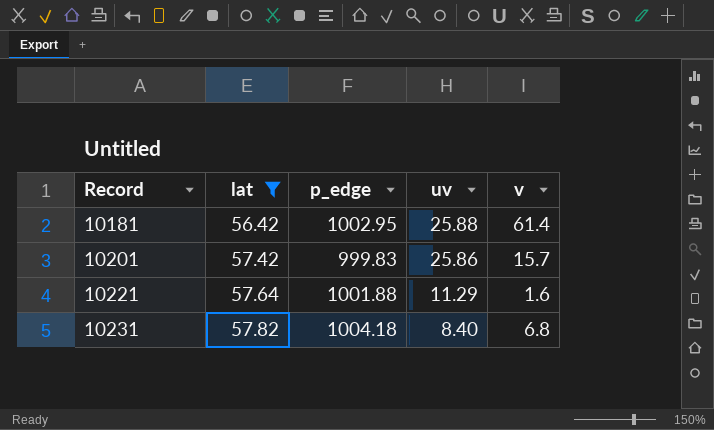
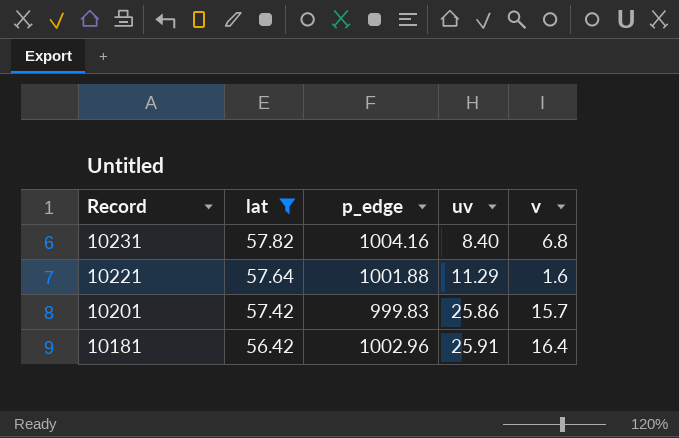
row order: Record ascending -> Record descending
10231 | p_edge: 1004.18 -> 1004.16
10181 | p_edge: 1002.95 -> 1002.96
10181 | uv: 25.88 -> 25.91
10181 | v: 61.4 -> 16.4

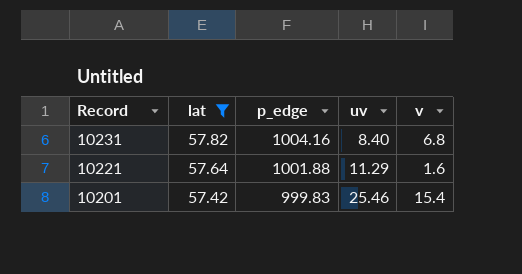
row 10181: 56.42 | 1002.96 | 25.91 | 16.4 -> none
10201 | uv: 25.86 -> 25.46
10201 | v: 15.7 -> 15.4

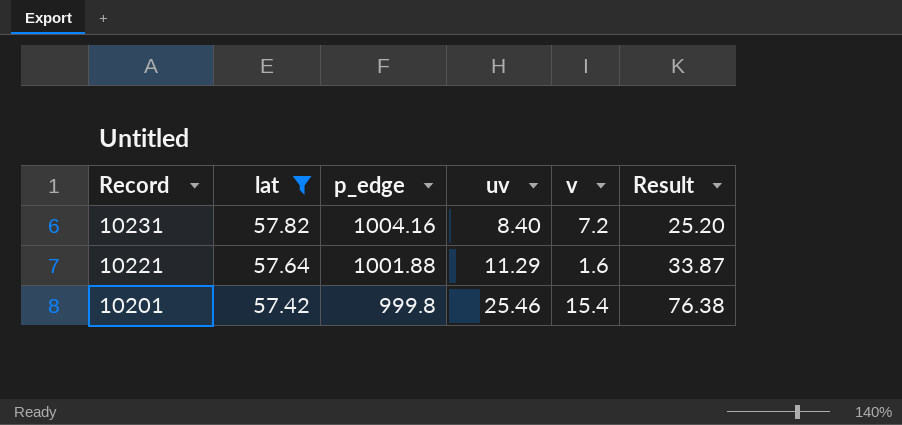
column Result | formula: none -> [uv] * 3
10231 | v: 6.8 -> 7.2
10201 | p_edge: 999.83 -> 999.8

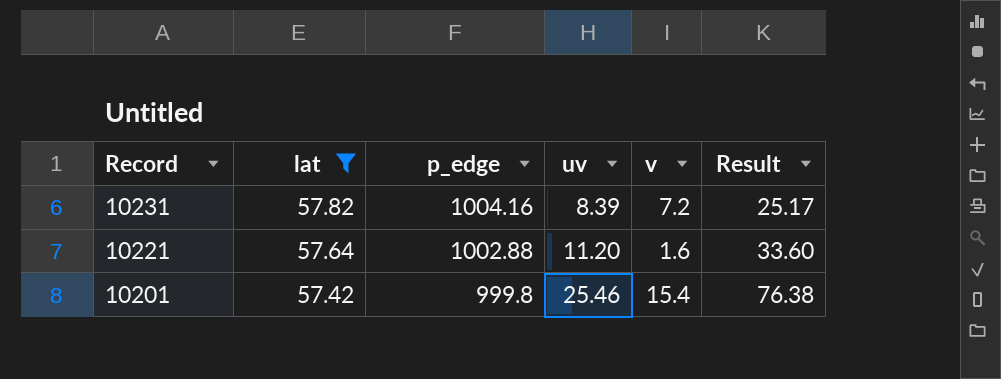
10231 | uv: 8.40 -> 8.39
10231 | Result: 25.20 -> 25.17
10221 | p_edge: 1001.88 -> 1002.88
10221 | uv: 11.29 -> 11.20
10221 | Result: 33.87 -> 33.60

